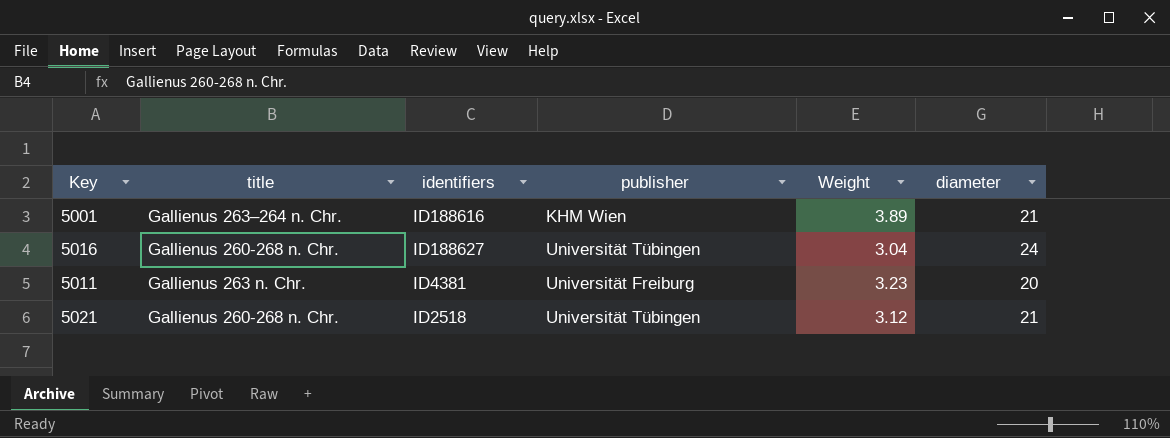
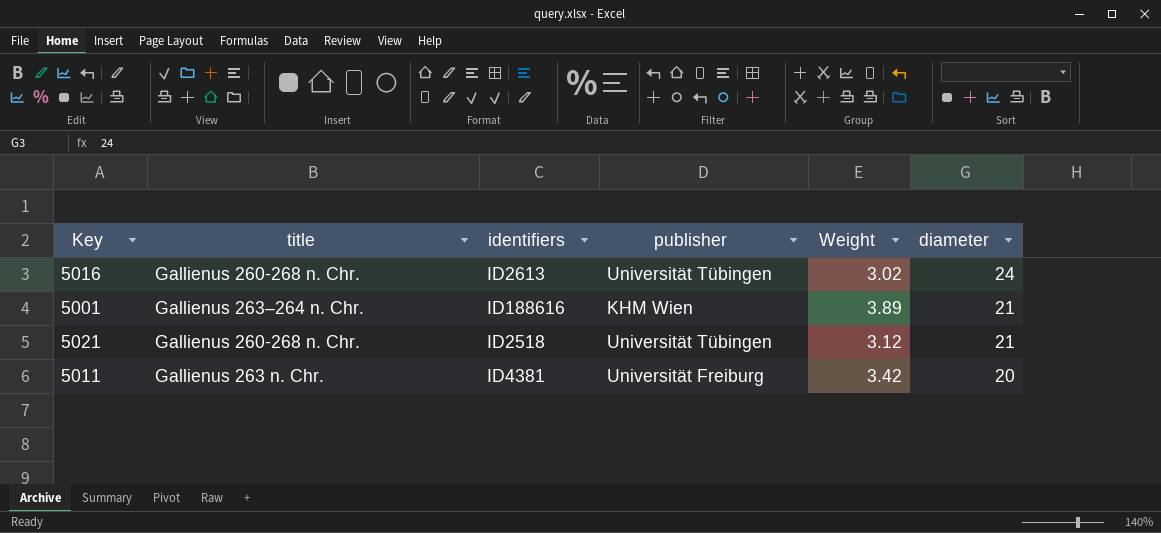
row order: none -> diameter descending
5016 | identifiers: ID188627 -> ID2613
5016 | Weight: 3.04 -> 3.02
5011 | Weight: 3.23 -> 3.42

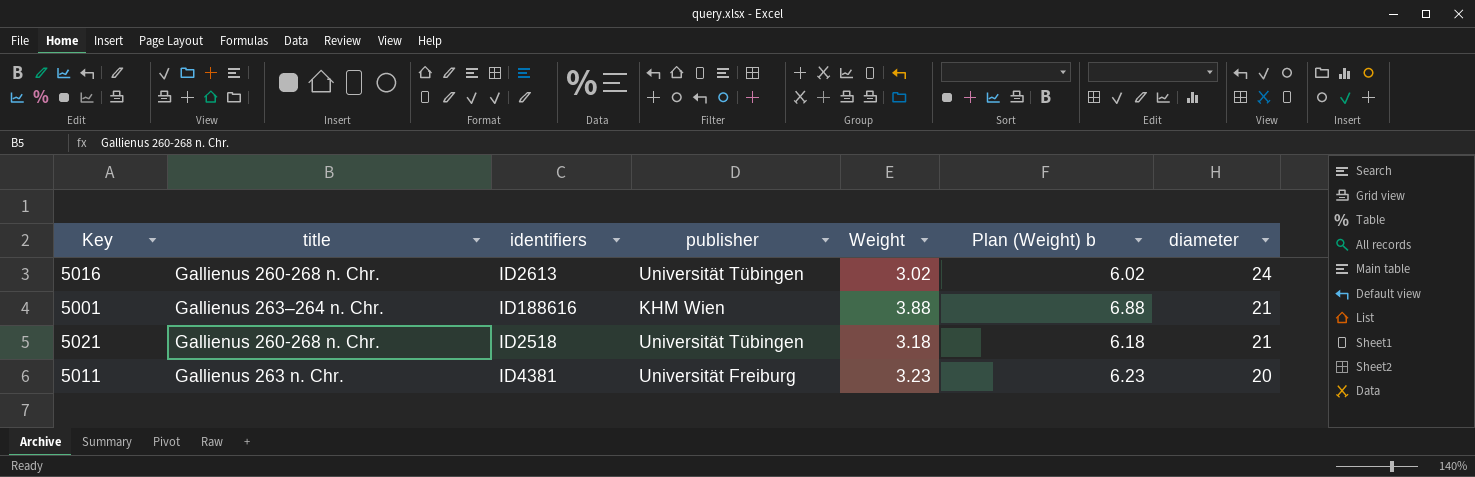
column Plan (Weight) b | formula: none -> [Weight] + 3
5001 | Weight: 3.89 -> 3.88
5021 | Weight: 3.12 -> 3.18
5011 | Weight: 3.42 -> 3.23

